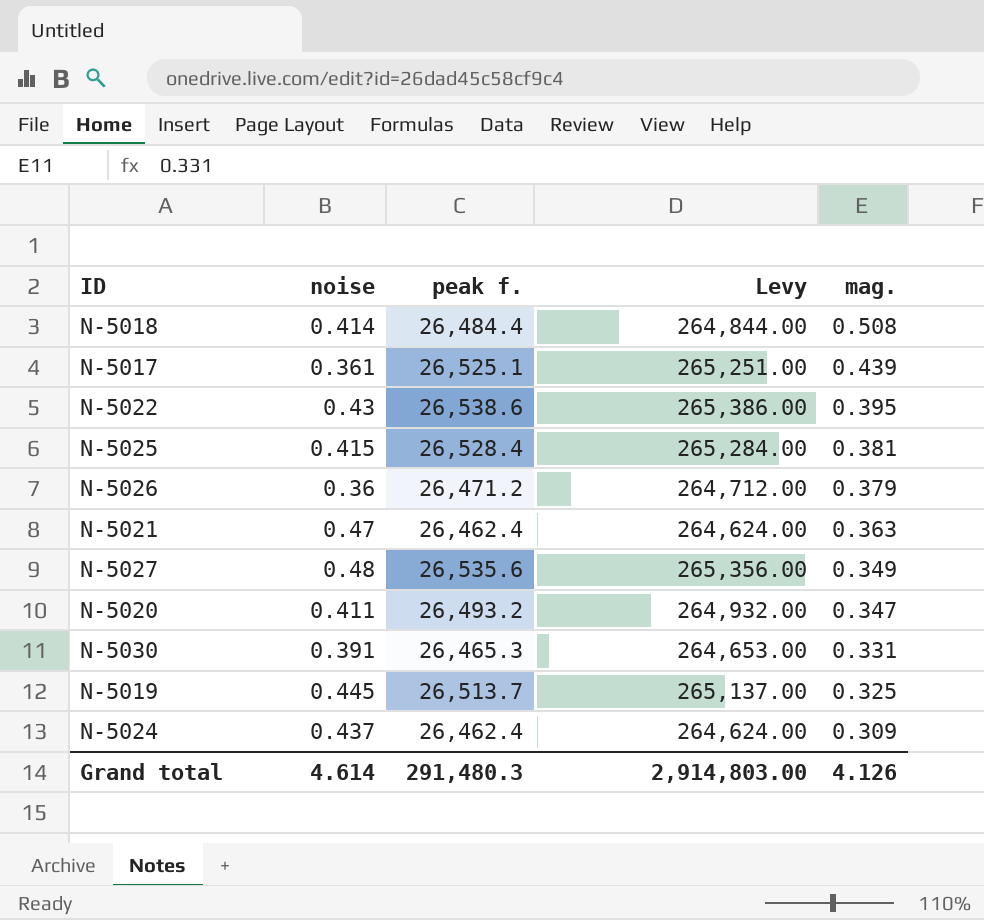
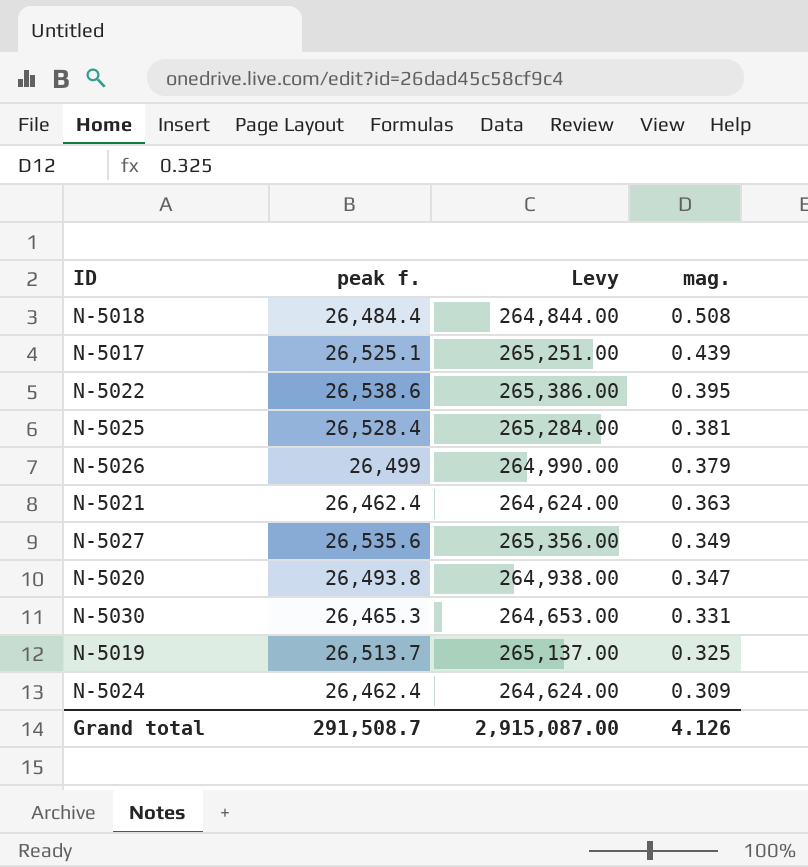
column noise | position: 2 -> none
N-5026 | peak f.: 26,471.2 -> 26,499
N-5026 | Levy: 264,712.00 -> 264,990.00
N-5020 | peak f.: 26,493.2 -> 26,493.8
N-5020 | Levy: 264,932.00 -> 264,938.00
Grand total | peak f.: 291,480.3 -> 291,508.7
Grand total | Levy: 2,914,803.00 -> 2,915,087.00

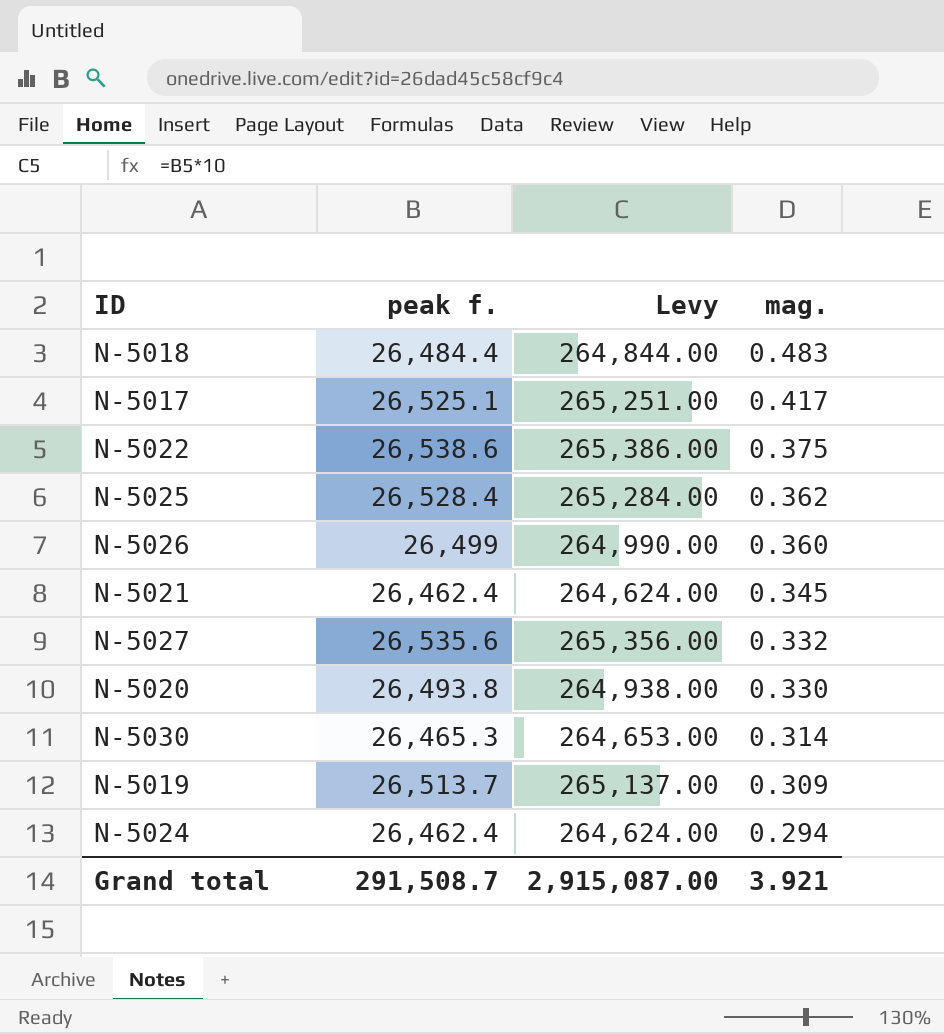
N-5018 | mag.: 0.508 -> 0.483
N-5017 | mag.: 0.439 -> 0.417
N-5022 | mag.: 0.395 -> 0.375
N-5025 | mag.: 0.381 -> 0.362
N-5026 | mag.: 0.379 -> 0.360
N-5021 | mag.: 0.363 -> 0.345
N-5027 | mag.: 0.349 -> 0.332
N-5020 | mag.: 0.347 -> 0.330
N-5030 | mag.: 0.331 -> 0.314
N-5019 | mag.: 0.325 -> 0.309
N-5024 | mag.: 0.309 -> 0.294
Grand total | mag.: 4.126 -> 3.921

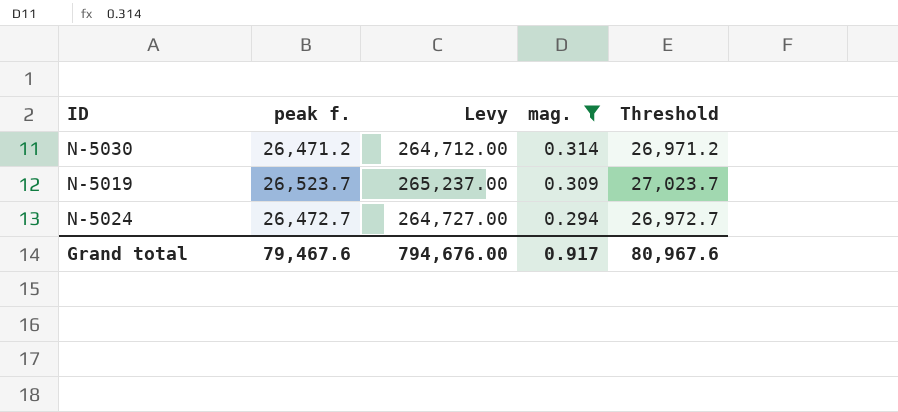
filter: none -> mag. <= 0.314
column Threshold | formula: none -> [peak f.] + 500
N-5030 | peak f.: 26,465.3 -> 26,471.2
N-5030 | Levy: 264,653.00 -> 264,712.00
N-5019 | peak f.: 26,513.7 -> 26,523.7
N-5019 | Levy: 265,137.00 -> 265,237.00
N-5024 | peak f.: 26,462.4 -> 26,472.7
N-5024 | Levy: 264,624.00 -> 264,727.00
Grand total | peak f.: 291,508.7 -> 79,467.6
Grand total | Levy: 2,915,087.00 -> 794,676.00
Grand total | mag.: 3.921 -> 0.917

